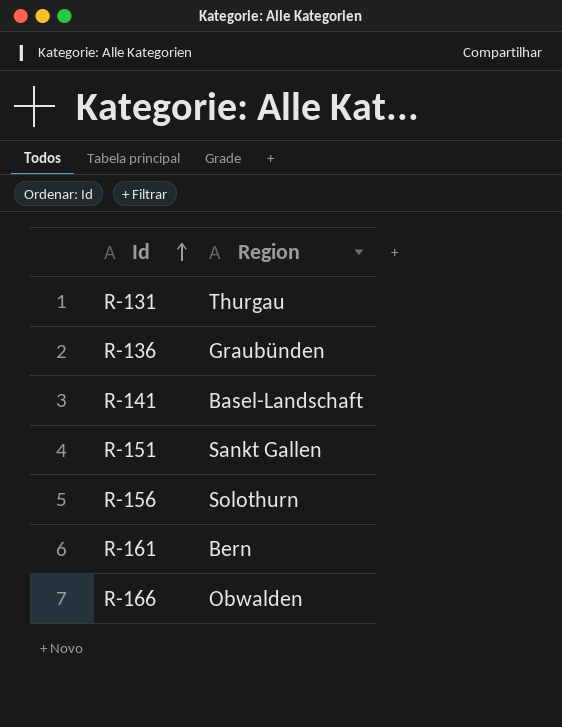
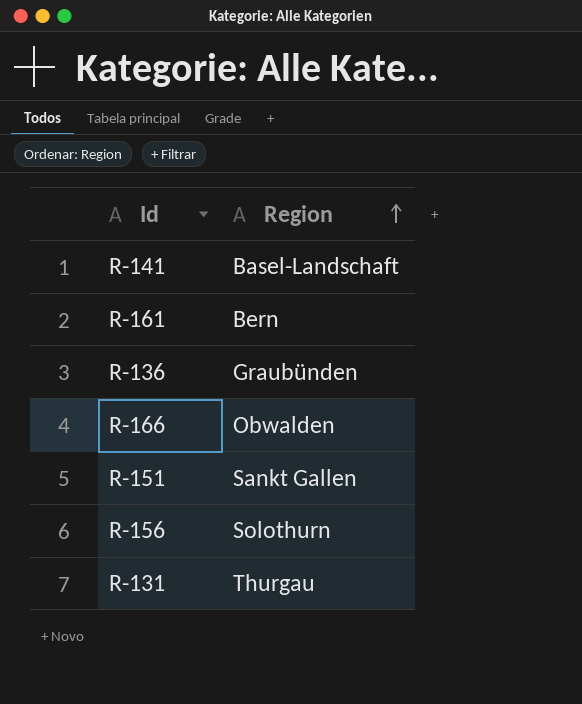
row order: Id ascending -> Region ascending

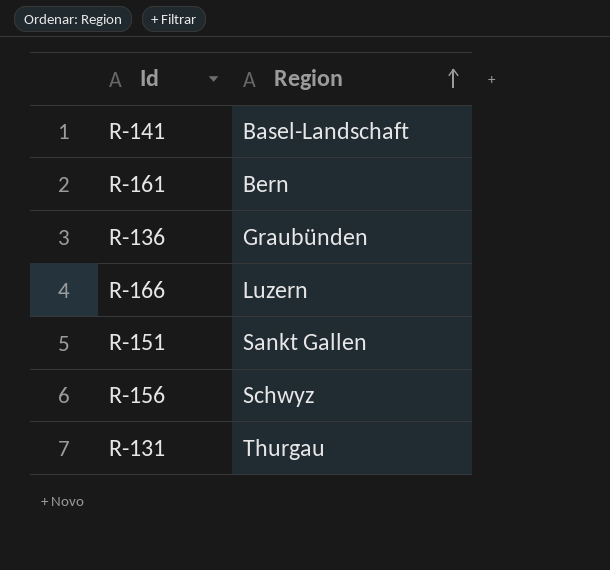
R-166 | Region: Obwalden -> Luzern
R-156 | Region: Solothurn -> Schwyz

